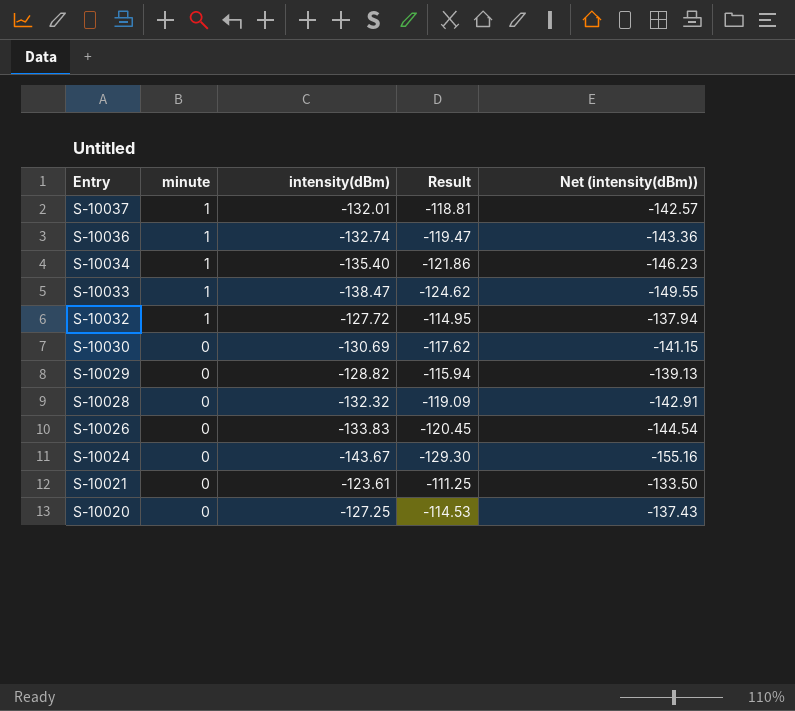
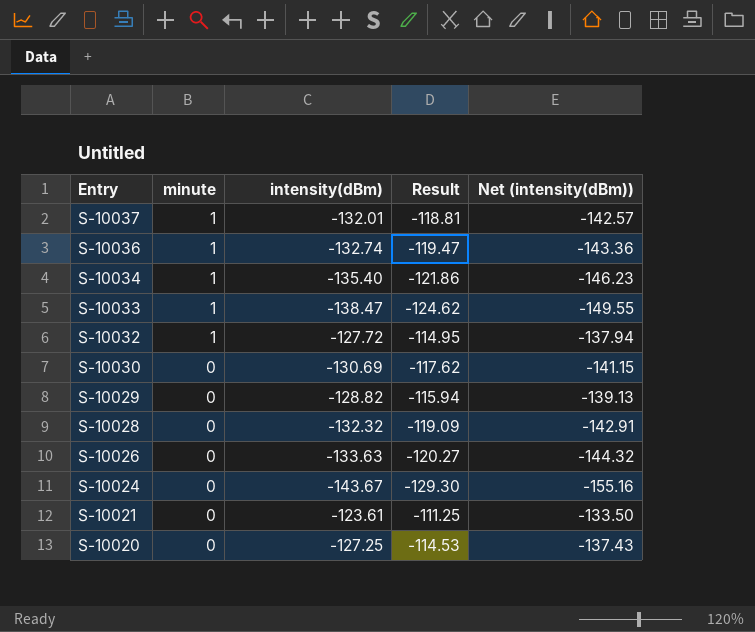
S-10026 | intensity(dBm): -133.83 -> -133.63
S-10026 | Result: -120.45 -> -120.27
S-10026 | Net (intensity(dBm)): -144.54 -> -144.32

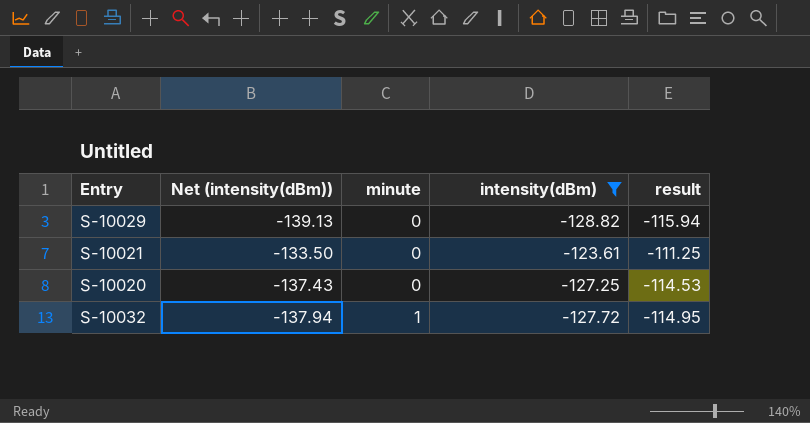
filter: none -> intensity(dBm) >= -128.82
row order: Entry descending -> minute ascending
column Net (intensity(dBm)) | position: 5 -> 2
column name: Result -> result

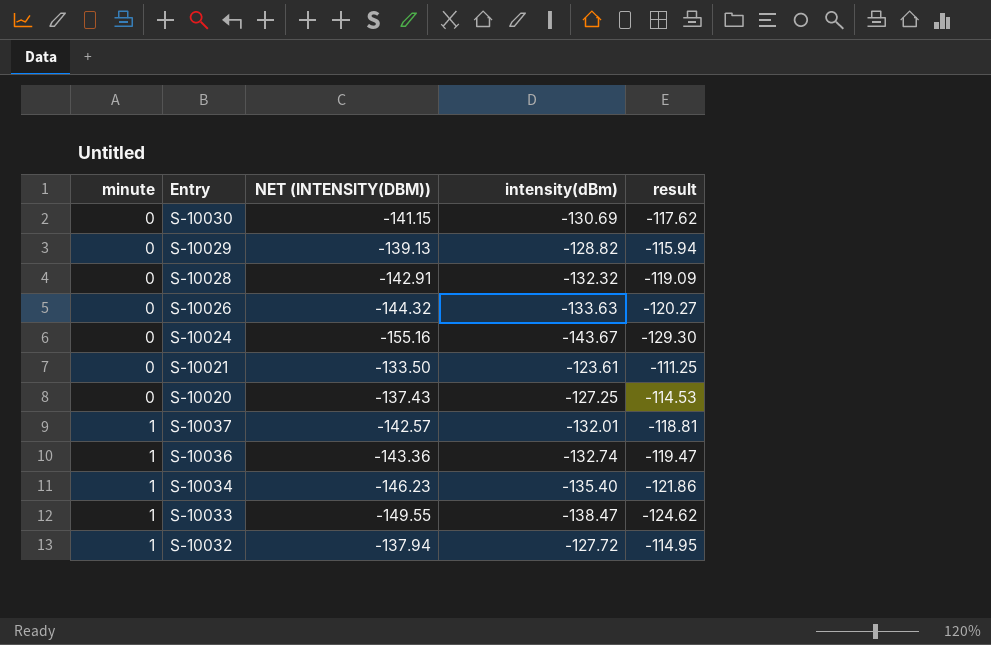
filter: intensity(dBm) >= -128.82 -> none
column minute | position: 3 -> 1
column name: Net (intensity(dBm)) -> NET (INTENSITY(DBM))

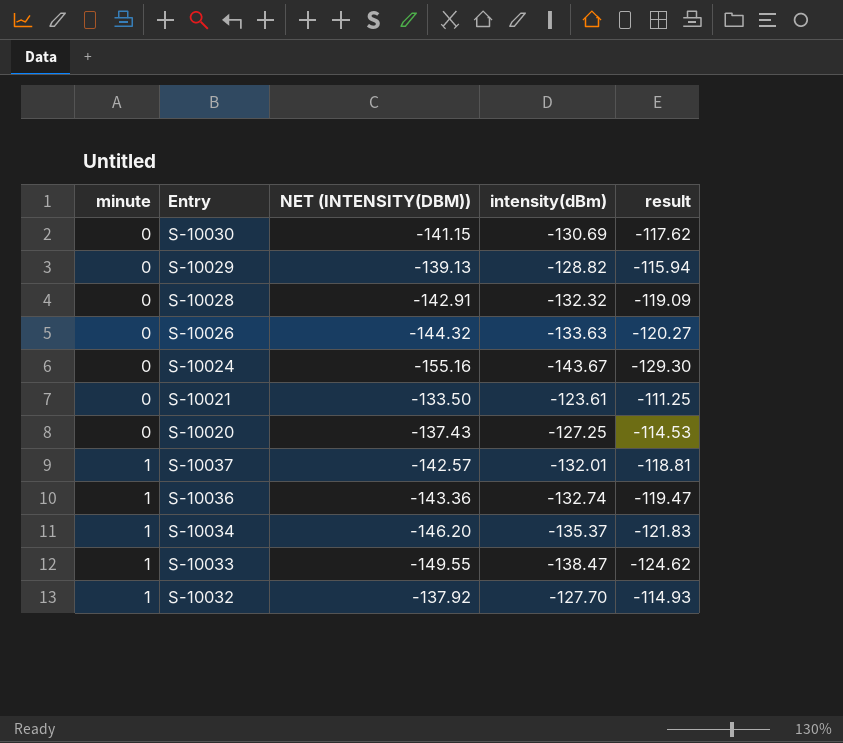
S-10034 | NET (INTENSITY(DBM)): -146.23 -> -146.20
S-10034 | intensity(dBm): -135.40 -> -135.37
S-10034 | result: -121.86 -> -121.83
S-10032 | NET (INTENSITY(DBM)): -137.94 -> -137.92
S-10032 | intensity(dBm): -127.72 -> -127.70
S-10032 | result: -114.95 -> -114.93

